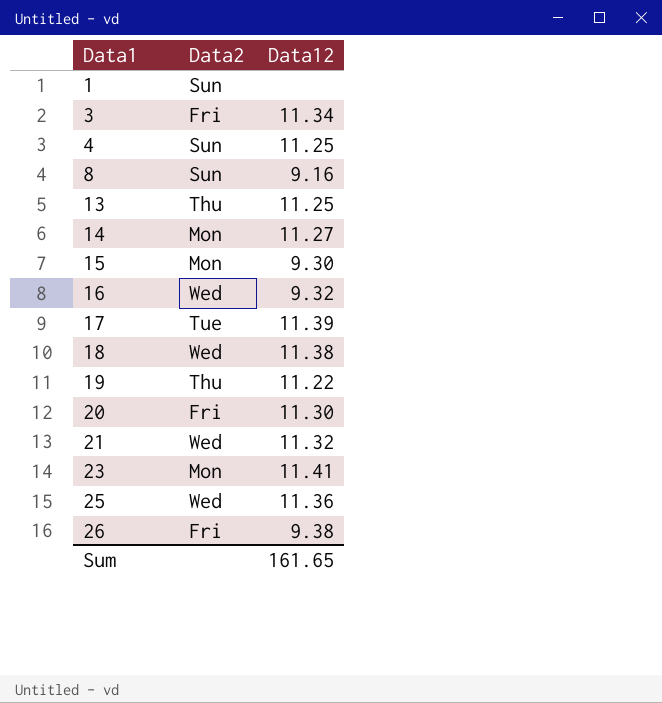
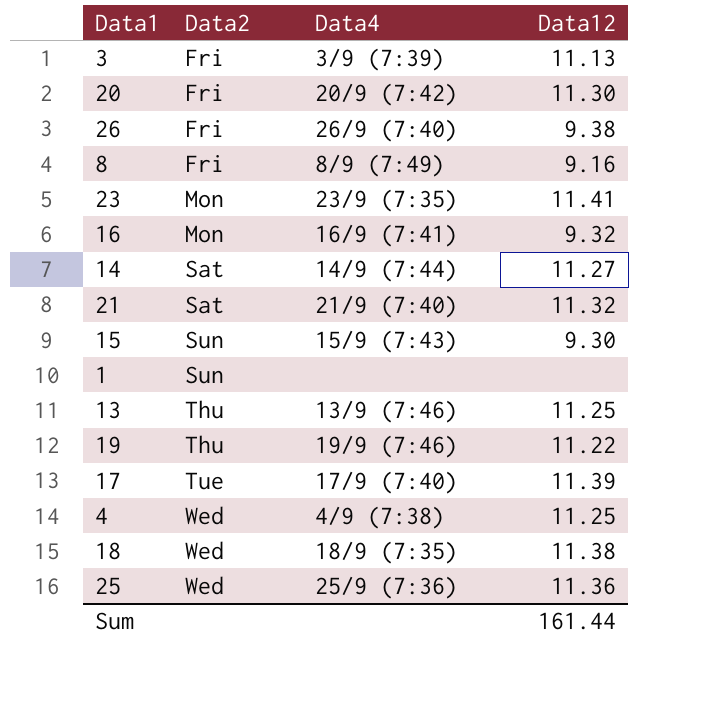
row order: Data1 ascending -> Data2 ascending
column Data4 | position: none -> 3
3 | Data12: 11.34 -> 11.13
8 | Data2: Sun -> Fri
16 | Data2: Wed -> Mon
14 | Data2: Mon -> Sat
21 | Data2: Wed -> Sat
15 | Data2: Mon -> Sun
4 | Data2: Sun -> Wed
Sum | Data12: 161.65 -> 161.44

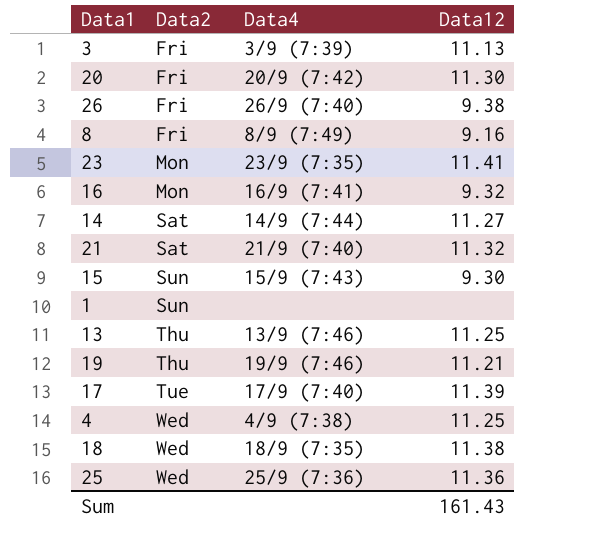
19 | Data12: 11.22 -> 11.21
Sum | Data12: 161.44 -> 161.43

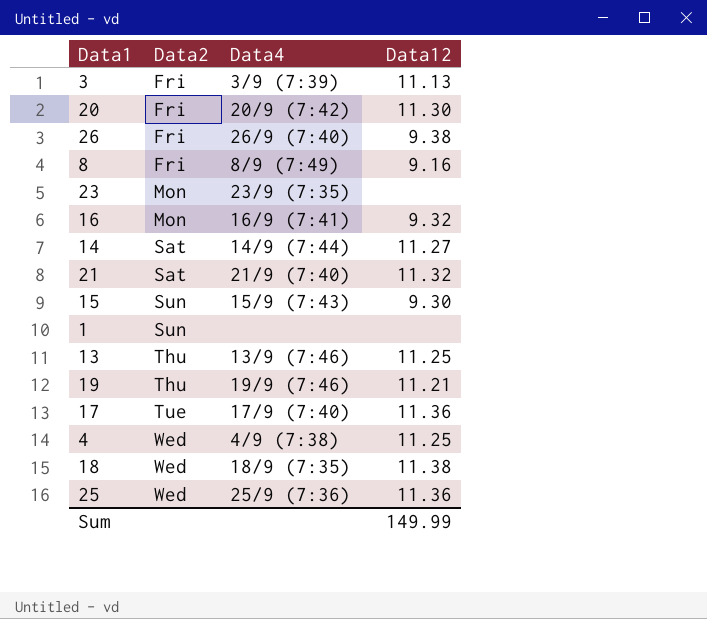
23 | Data12: 11.41 -> none
17 | Data12: 11.39 -> 11.36
Sum | Data12: 161.43 -> 149.99

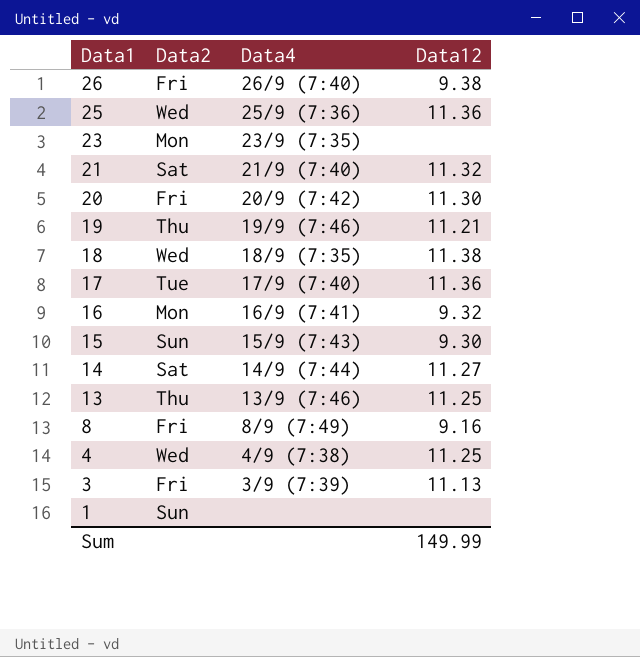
row order: Data2 ascending -> Data1 descending

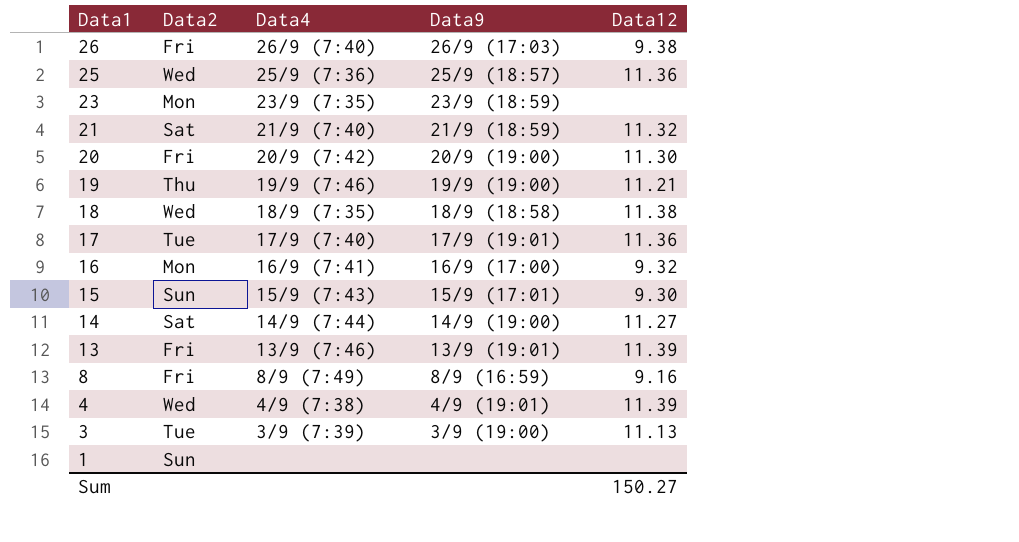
column Data9 | position: none -> 4
13 | Data2: Thu -> Fri
13 | Data12: 11.25 -> 11.39
4 | Data12: 11.25 -> 11.39
3 | Data2: Fri -> Tue
Sum | Data12: 149.99 -> 150.27

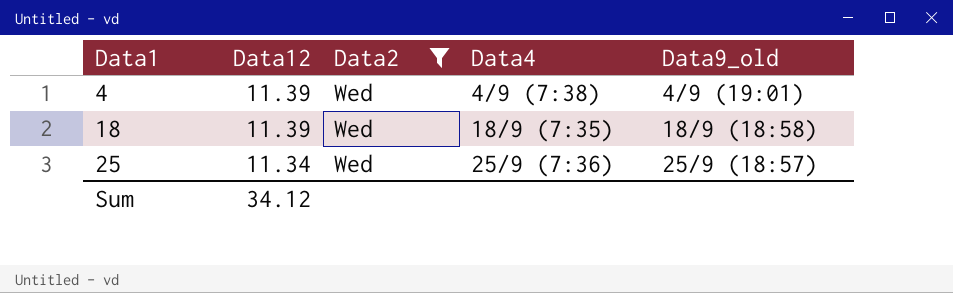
filter: none -> Data2 = Wed
row order: Data1 descending -> Data1 ascending
column Data12 | position: 5 -> 2
column name: Data9 -> Data9_old
18 | Data12: 11.38 -> 11.39
25 | Data12: 11.36 -> 11.34
Sum | Data12: 150.27 -> 34.12

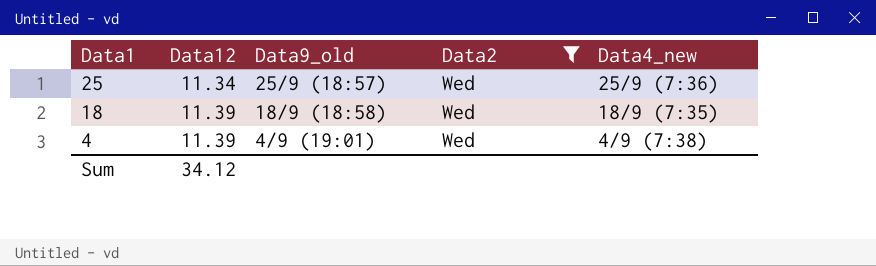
row order: Data1 ascending -> Data1 descending
column Data9_old | position: 5 -> 3
column name: Data4 -> Data4_new

